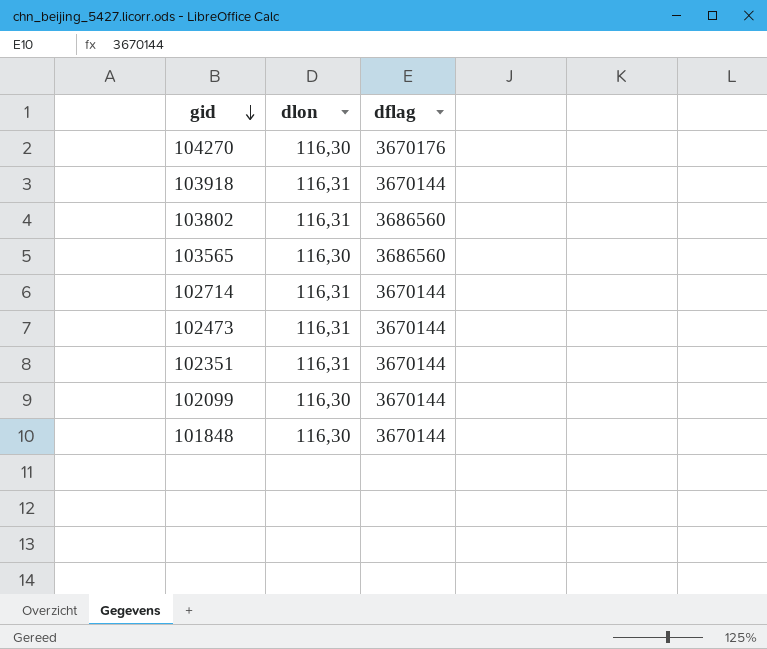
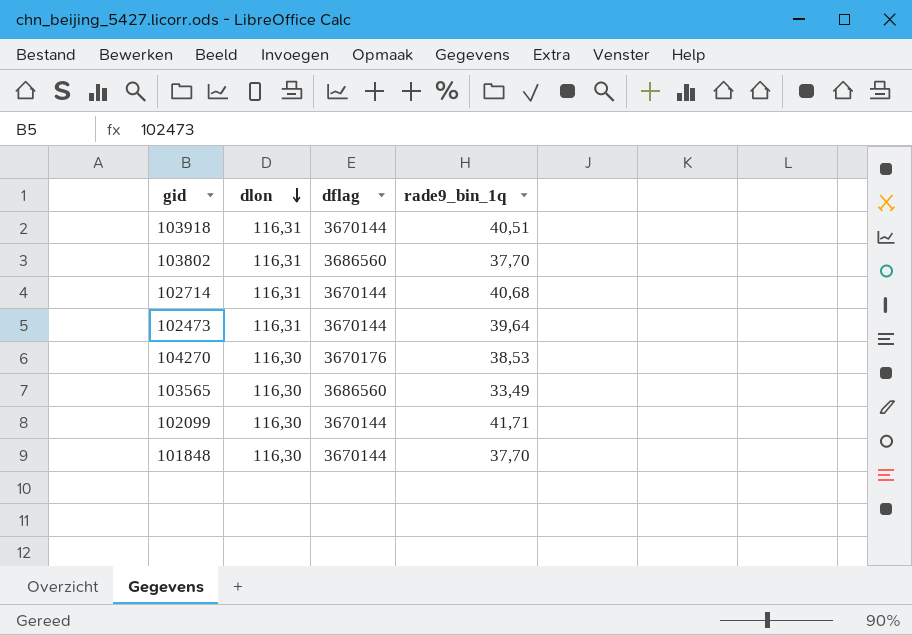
row order: gid descending -> dlon descending
column rade9_bin_1q | position: none -> 4
row 102351: 116,31 | 3670144 -> none

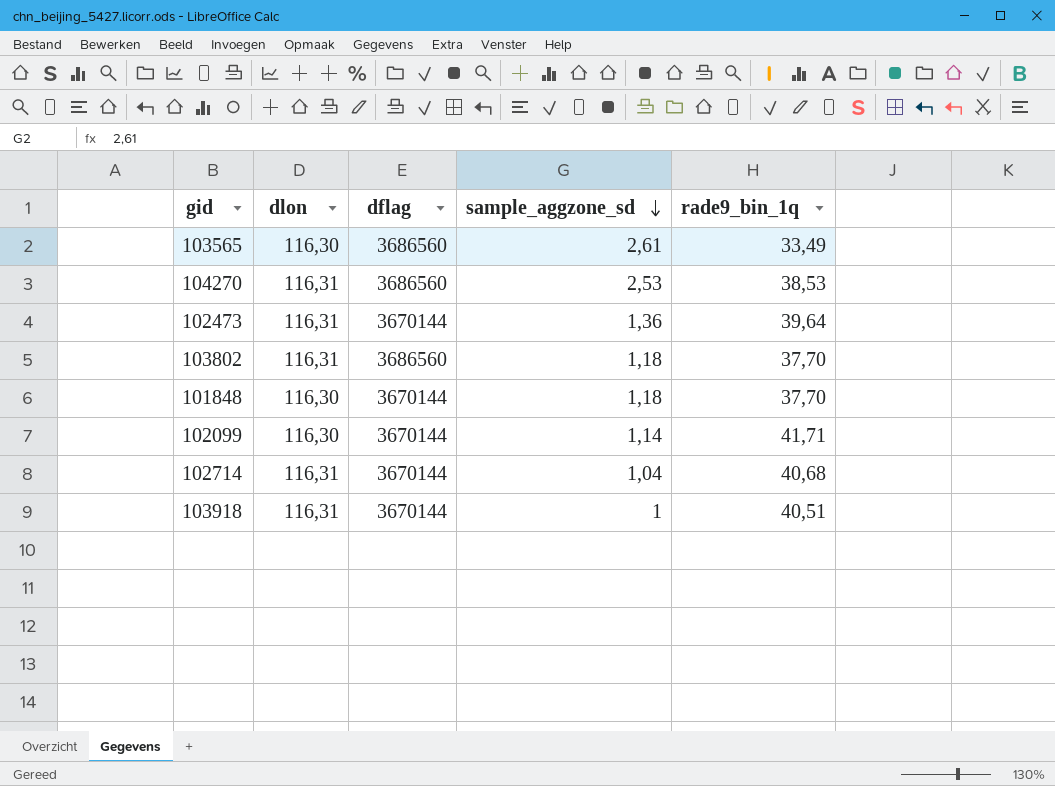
row order: dlon descending -> sample_aggzone_sd descending
column sample_aggzone_sd | position: none -> 4
104270 | dlon: 116,30 -> 116,31
104270 | dflag: 3670176 -> 3686560

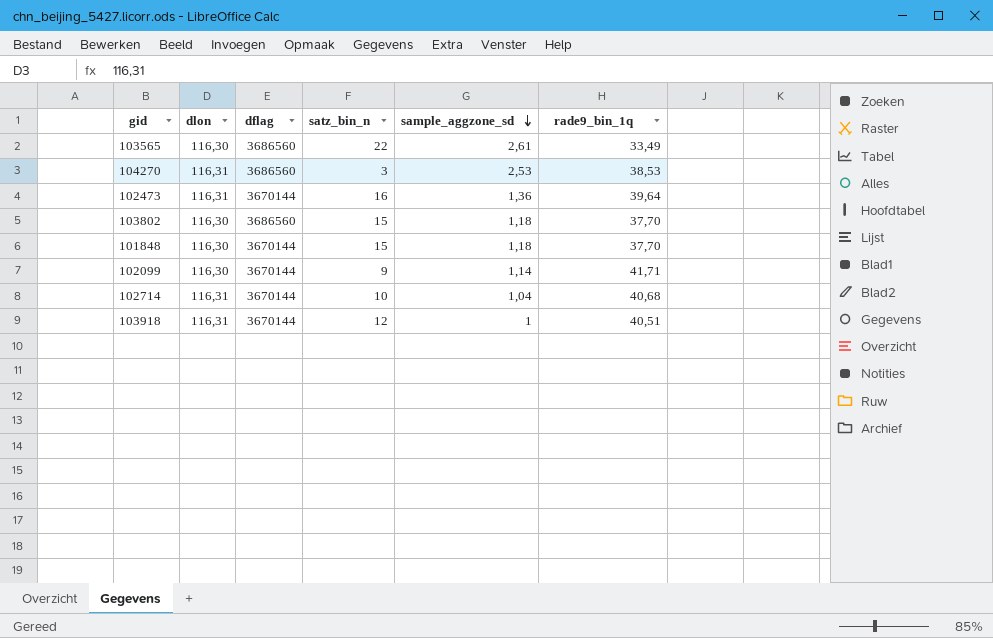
column satz_bin_n | position: none -> 4
103802 | dlon: 116,31 -> 116,30

